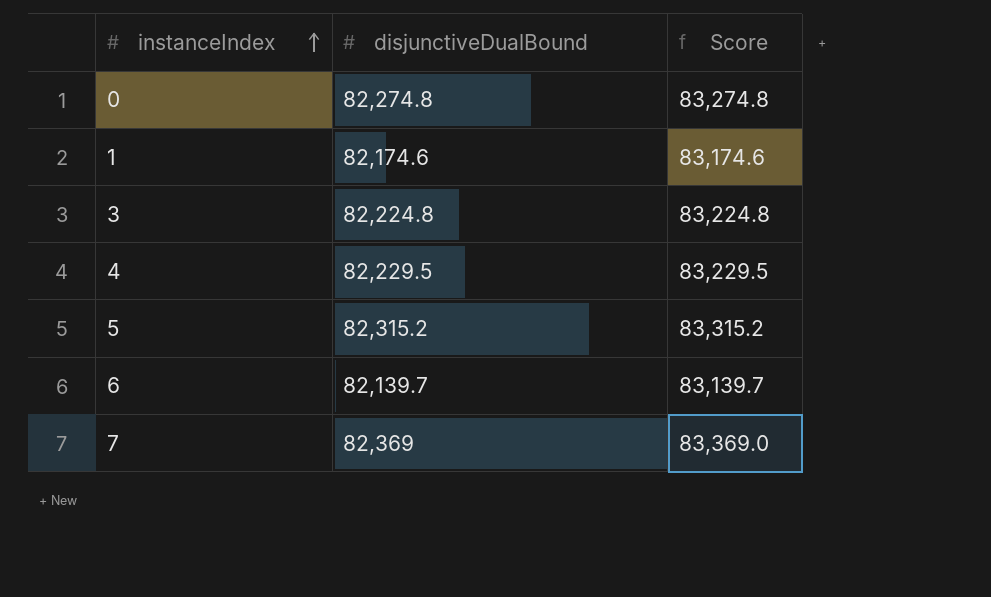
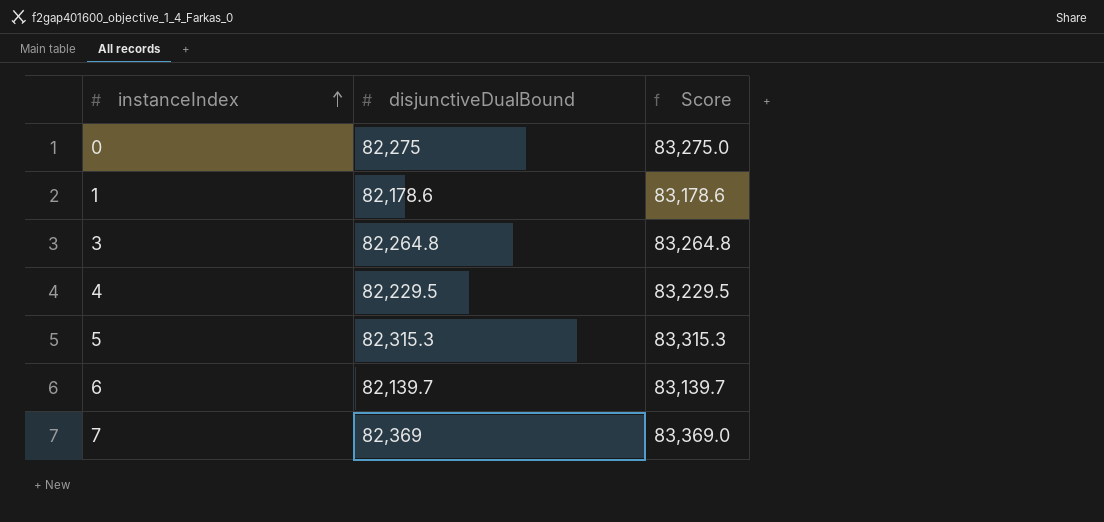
0 | disjunctiveDualBound: 82,274.8 -> 82,275
0 | Score: 83,274.8 -> 83,275.0
1 | disjunctiveDualBound: 82,174.6 -> 82,178.6
1 | Score: 83,174.6 -> 83,178.6
3 | disjunctiveDualBound: 82,224.8 -> 82,264.8
3 | Score: 83,224.8 -> 83,264.8
5 | disjunctiveDualBound: 82,315.2 -> 82,315.3
5 | Score: 83,315.2 -> 83,315.3

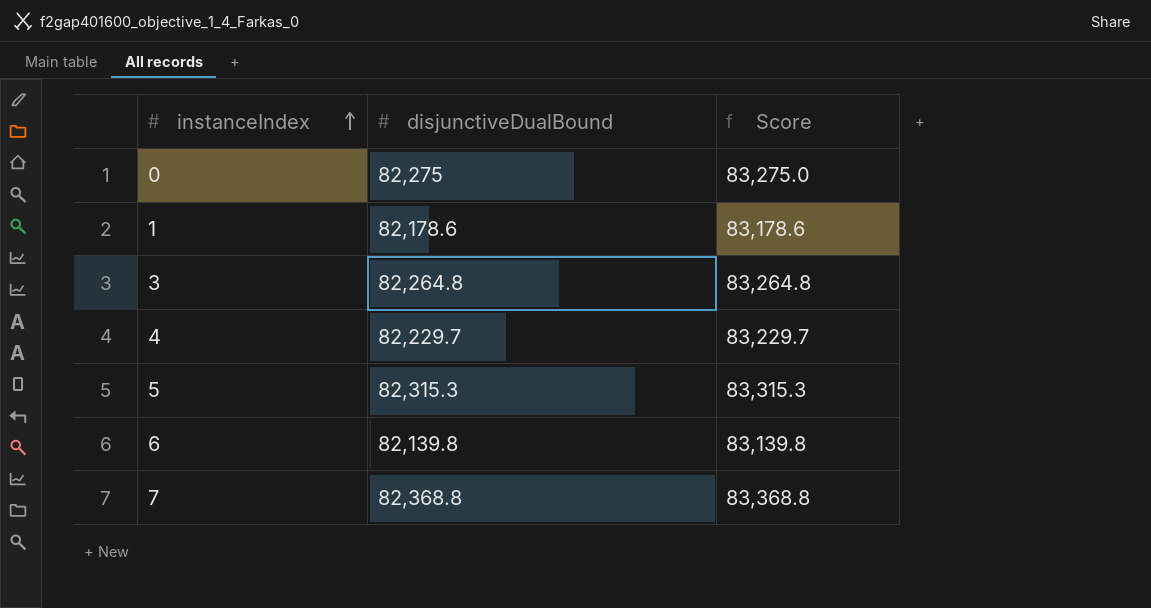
4 | disjunctiveDualBound: 82,229.5 -> 82,229.7
4 | Score: 83,229.5 -> 83,229.7
6 | disjunctiveDualBound: 82,139.7 -> 82,139.8
6 | Score: 83,139.7 -> 83,139.8
7 | disjunctiveDualBound: 82,369 -> 82,368.8
7 | Score: 83,369.0 -> 83,368.8

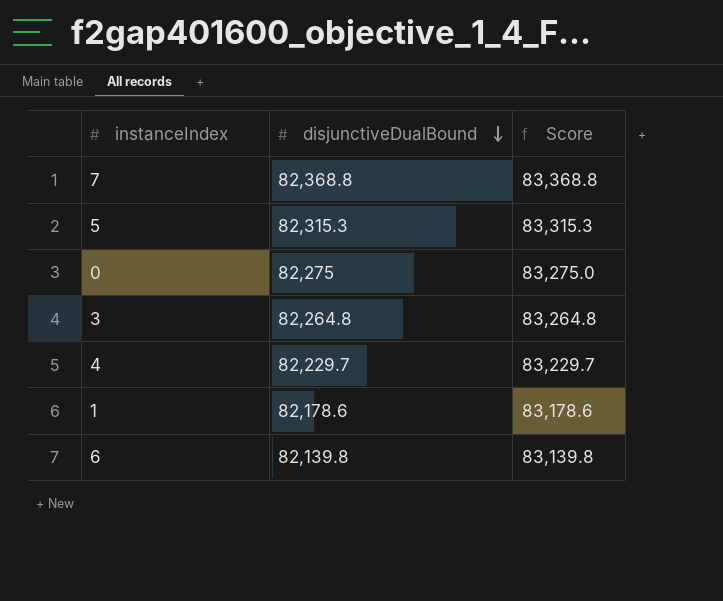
row order: instanceIndex ascending -> disjunctiveDualBound descending

